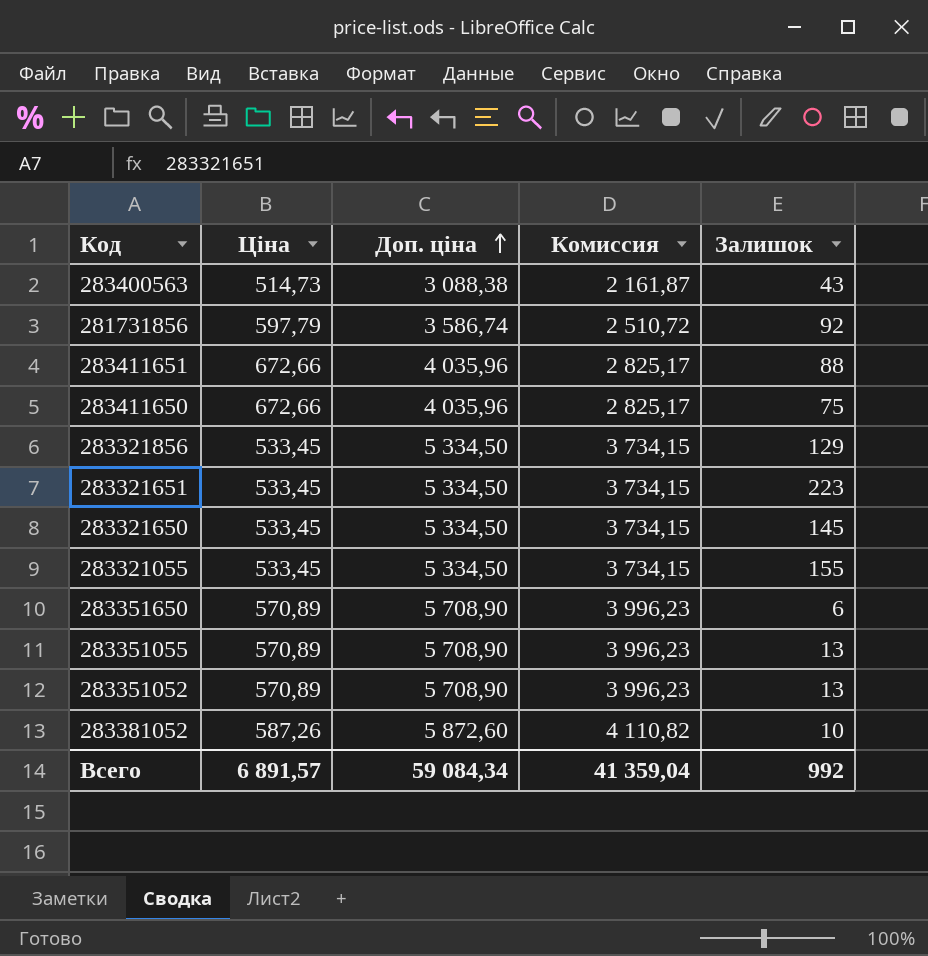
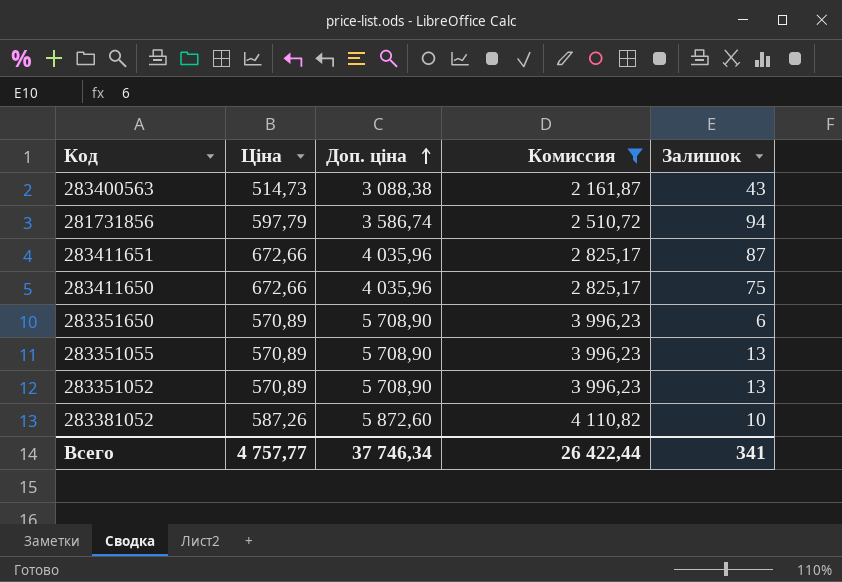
filter: none -> Комиссия != 3 734,15
281731856 | Залишок: 92 -> 94
283411651 | Залишок: 88 -> 87
Всего | Ціна: 6 891,57 -> 4 757,77
Всего | Доп. ціна: 59 084,34 -> 37 746,34
Всего | Комиссия: 41 359,04 -> 26 422,44
Всего | Залишок: 992 -> 341

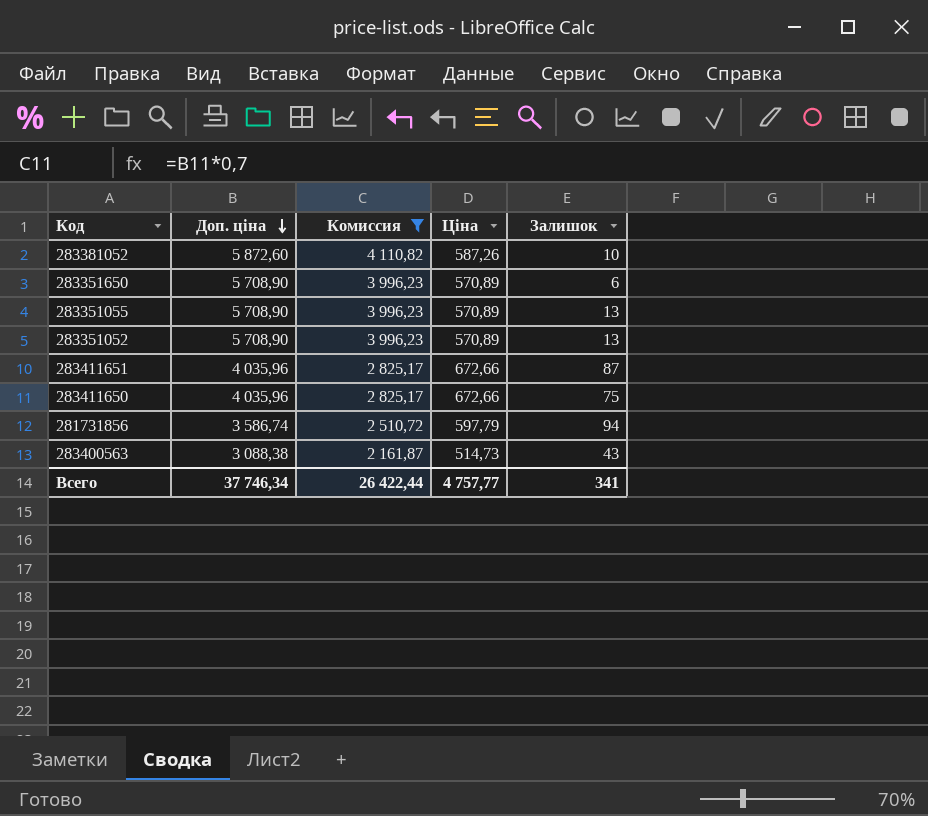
row order: Доп. ціна ascending -> Доп. ціна descending
column Ціна | position: 2 -> 4

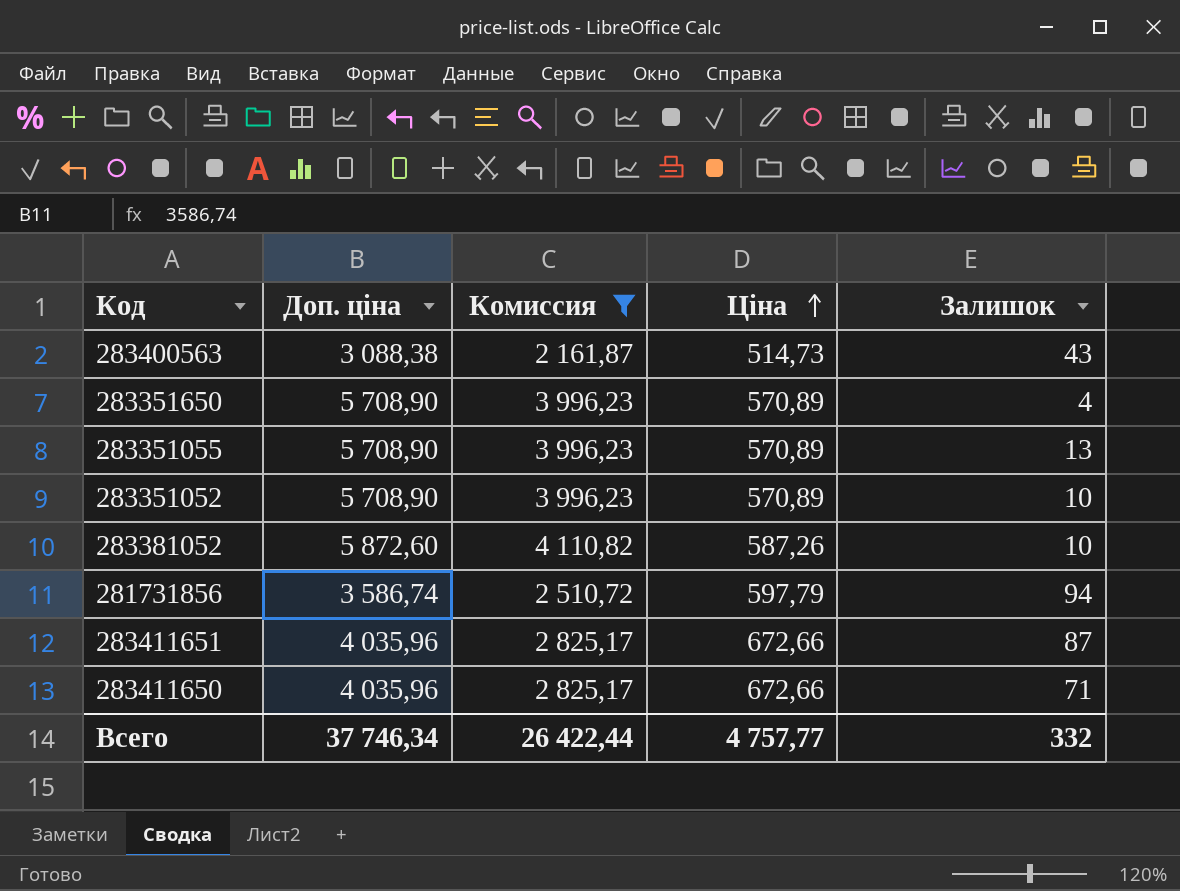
row order: Доп. ціна descending -> Ціна ascending
283351650 | Залишок: 6 -> 4
283351052 | Залишок: 13 -> 10
283411650 | Залишок: 75 -> 71
Всего | Залишок: 341 -> 332

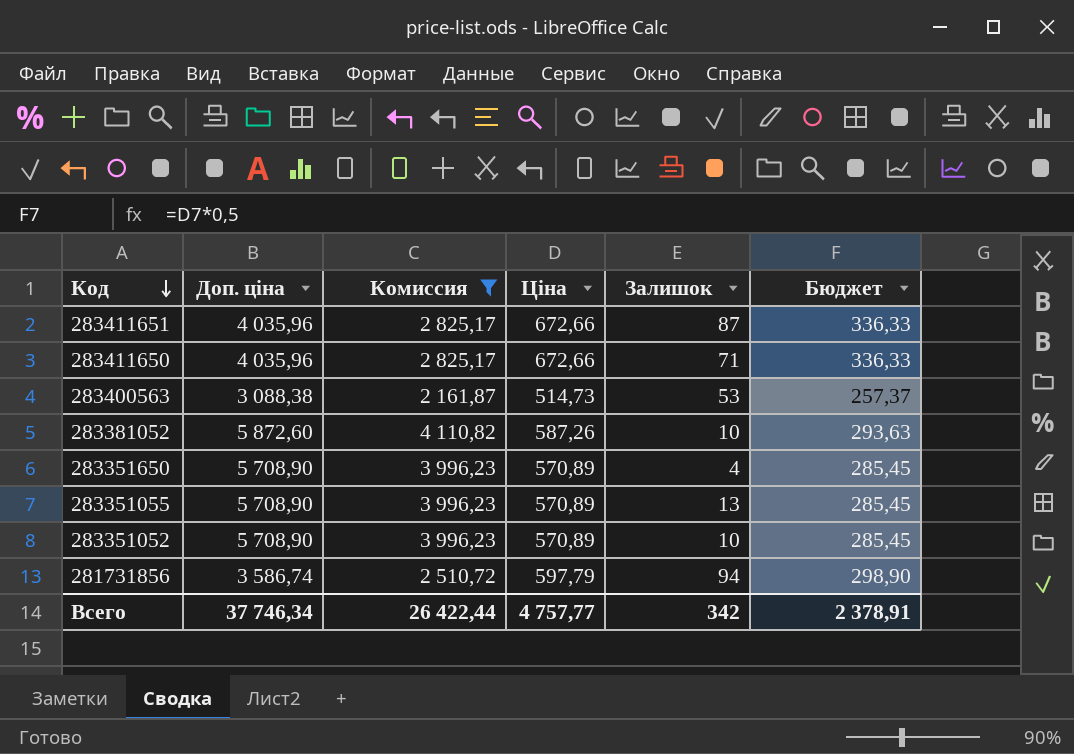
row order: Ціна ascending -> Код descending
column Бюджет | formula: none -> [Ціна] * 0,5
283400563 | Залишок: 43 -> 53
Всего | Залишок: 332 -> 342

